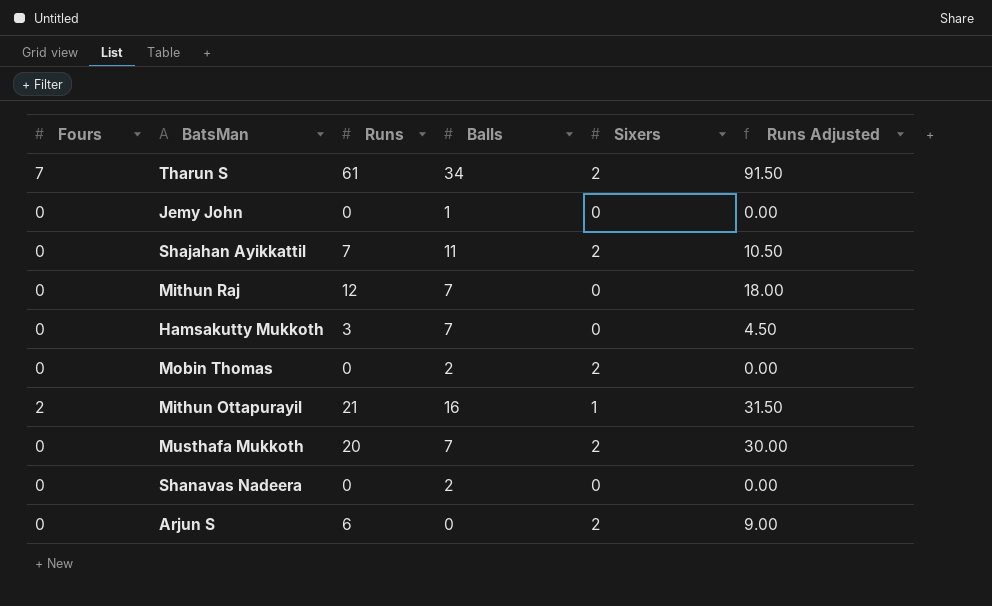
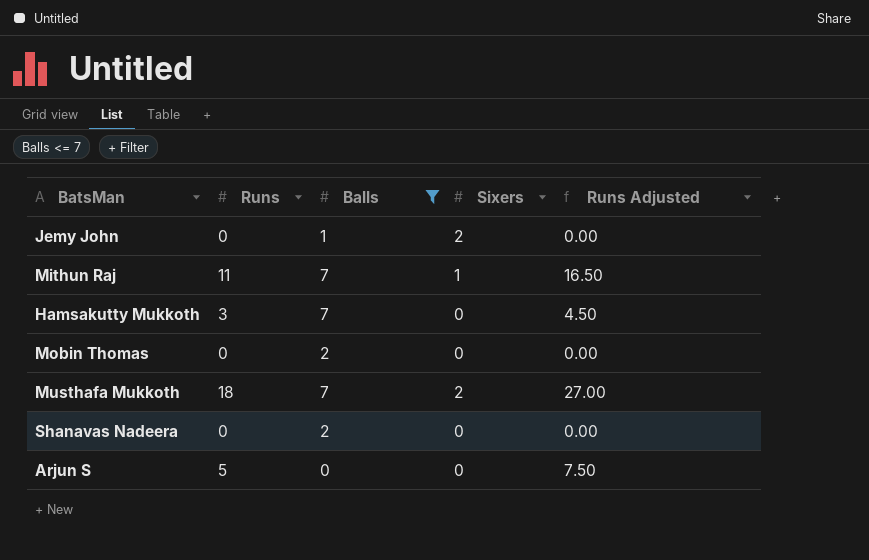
filter: none -> Balls <= 7
column Fours | position: 1 -> none
Jemy John | Sixers: 0 -> 2
Mithun Raj | Runs: 12 -> 11
Mithun Raj | Sixers: 0 -> 1
Mithun Raj | Runs Adjusted: 18.00 -> 16.50
Mobin Thomas | Sixers: 2 -> 0
Musthafa Mukkoth | Runs: 20 -> 18
Musthafa Mukkoth | Runs Adjusted: 30.00 -> 27.00
Arjun S | Runs: 6 -> 5
Arjun S | Sixers: 2 -> 0
Arjun S | Runs Adjusted: 9.00 -> 7.50

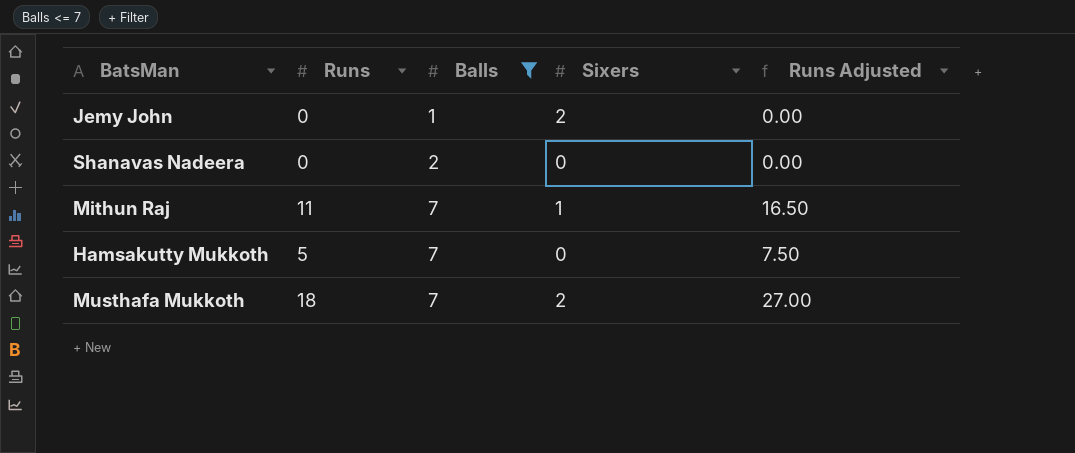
row order: none -> Balls ascending
row Mobin Thomas: 0 | 2 | 0 | 0.00 -> none
row Arjun S: 5 | 0 | 0 | 7.50 -> none
Hamsakutty Mukkoth | Runs: 3 -> 5
Hamsakutty Mukkoth | Runs Adjusted: 4.50 -> 7.50

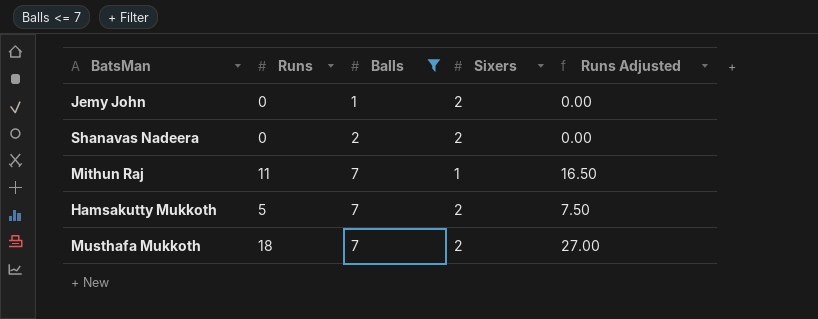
Shanavas Nadeera | Sixers: 0 -> 2
Hamsakutty Mukkoth | Sixers: 0 -> 2

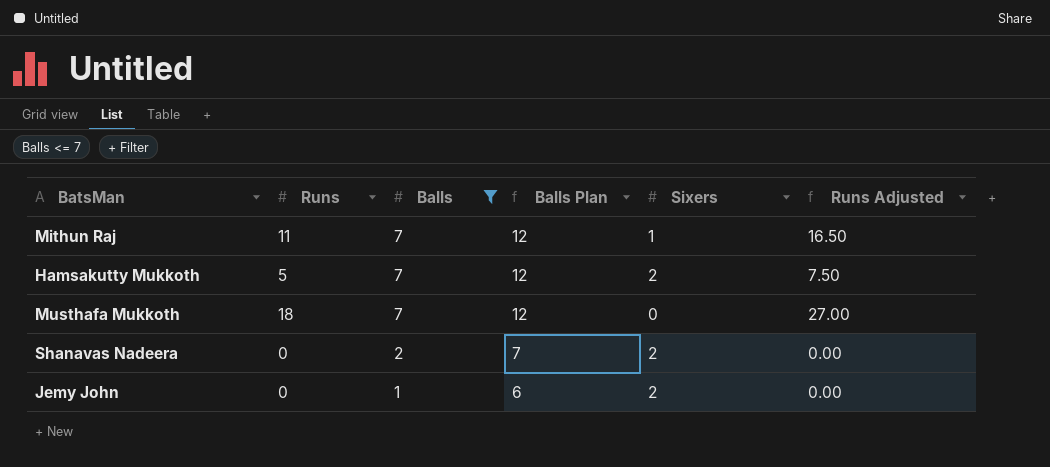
row order: Balls ascending -> Balls descending
column Balls Plan | formula: none -> [Balls] + 5
Musthafa Mukkoth | Sixers: 2 -> 0

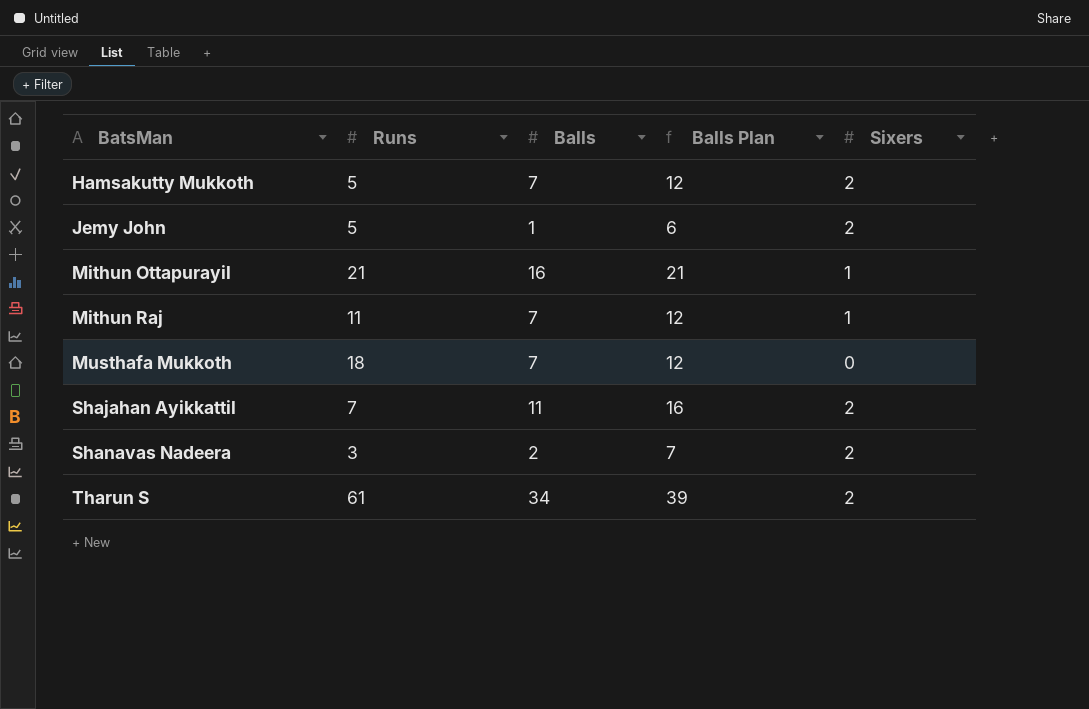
filter: Balls <= 7 -> none
row order: Balls descending -> BatsMan ascending
column Runs Adjusted | formula: [Runs] * 1.5 -> none
Jemy John | Runs: 0 -> 5
Shanavas Nadeera | Runs: 0 -> 3

